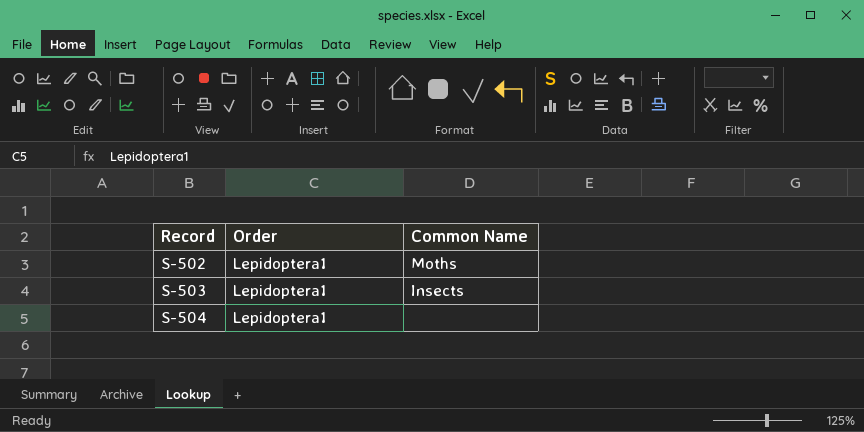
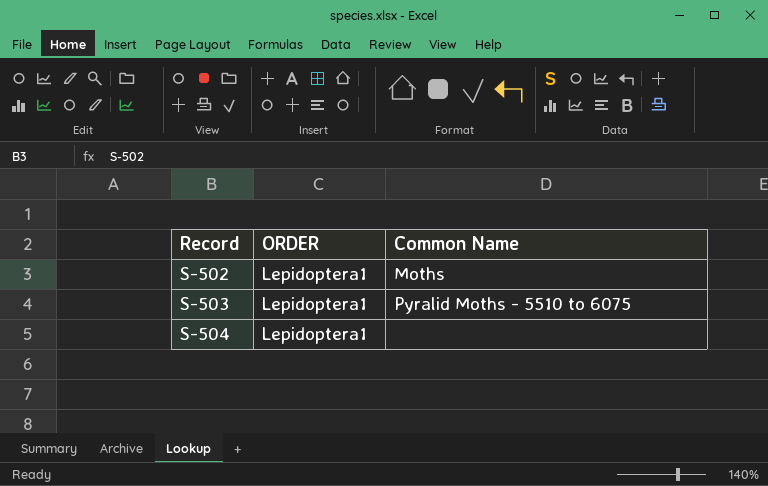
column name: Order -> ORDER
S-503 | Common Name: Insects -> Pyralid Moths - 5510 to 6075

